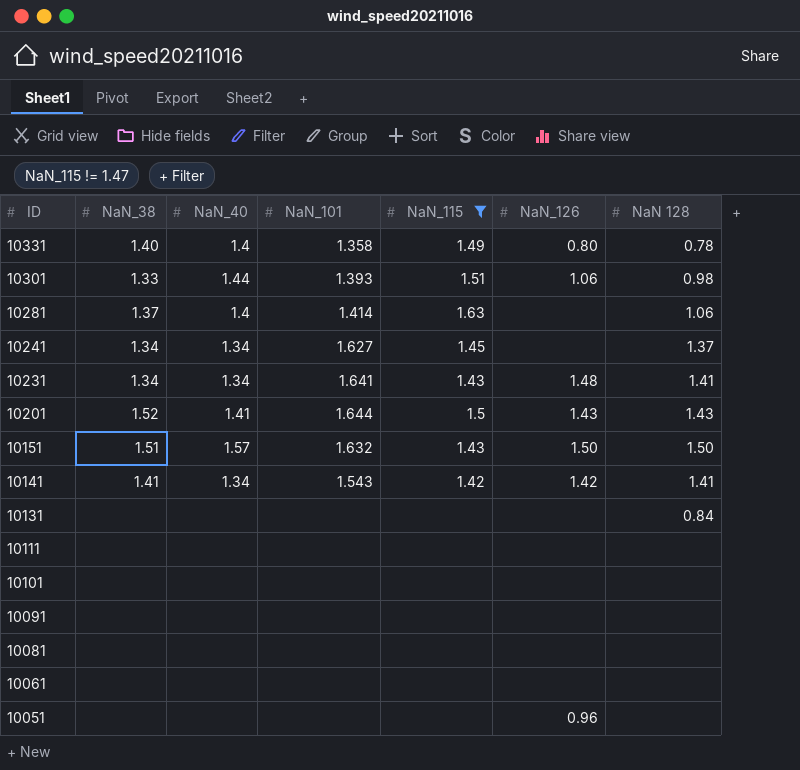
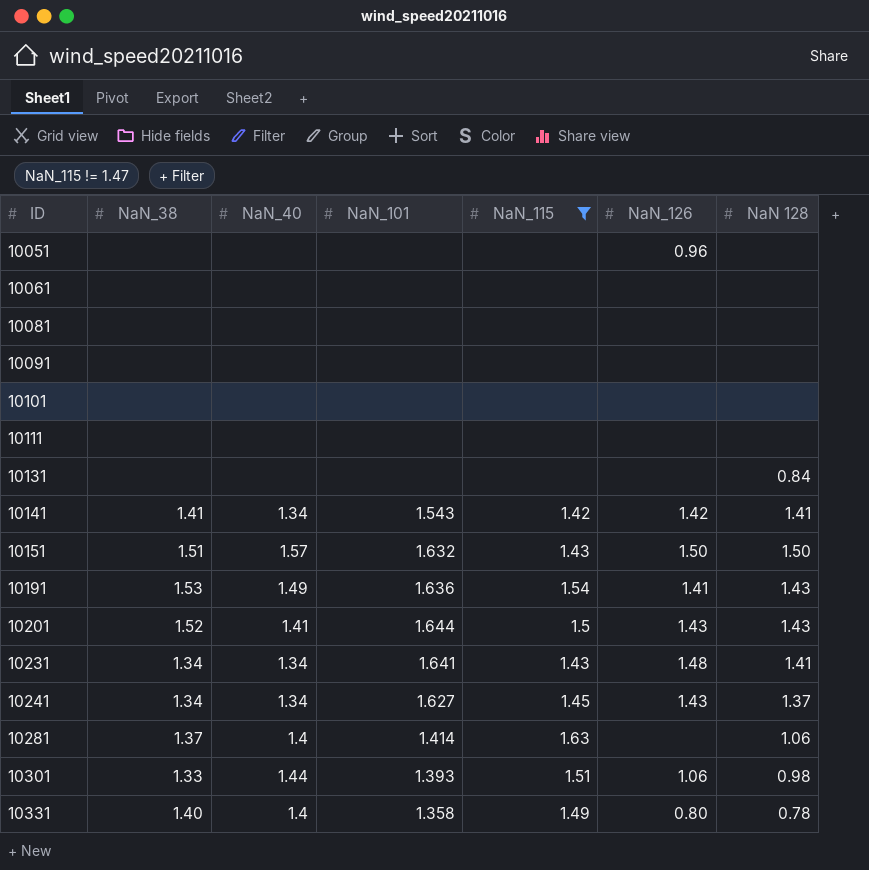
row order: ID descending -> ID ascending
row 10191: none -> 1.53 | 1.49 | 1.636 | 1.54 | 1.41 | 1.43
10241 | NaN_126: none -> 1.43

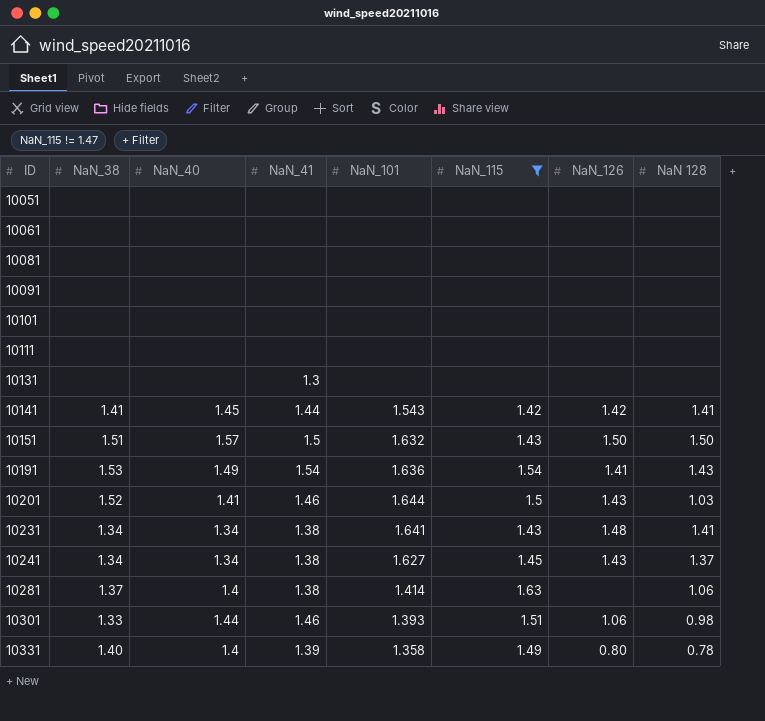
column NaN_41 | position: none -> 4
10051 | NaN_126: 0.96 -> none
10131 | NaN 128: 0.84 -> none
10141 | NaN_40: 1.34 -> 1.45
10201 | NaN 128: 1.43 -> 1.03

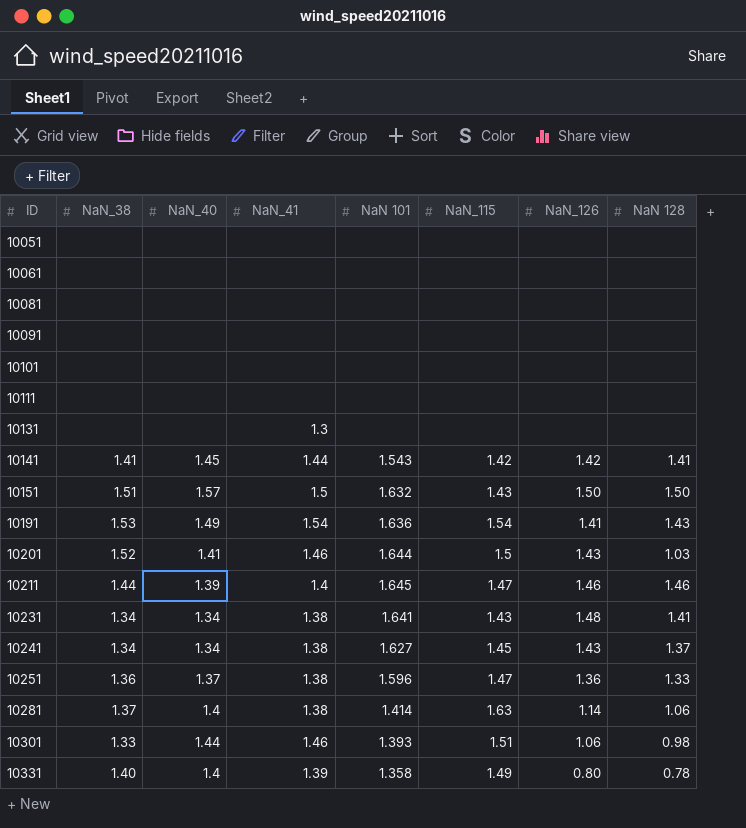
filter: NaN_115 != 1.47 -> none
column name: NaN_101 -> NaN 101
10281 | NaN_126: none -> 1.14

